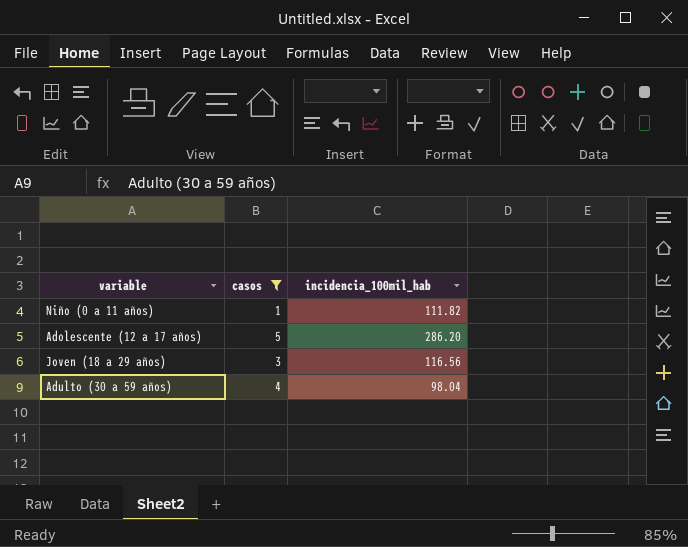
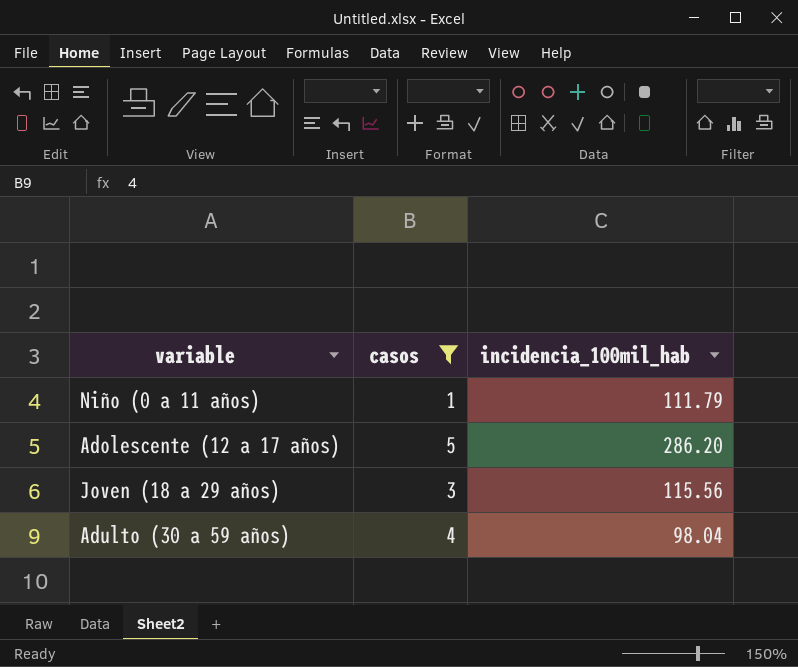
Niño (0 a 11 años) | incidencia_100mil_hab: 111.82 -> 111.79
Joven (18 a 29 años) | incidencia_100mil_hab: 116.56 -> 115.56

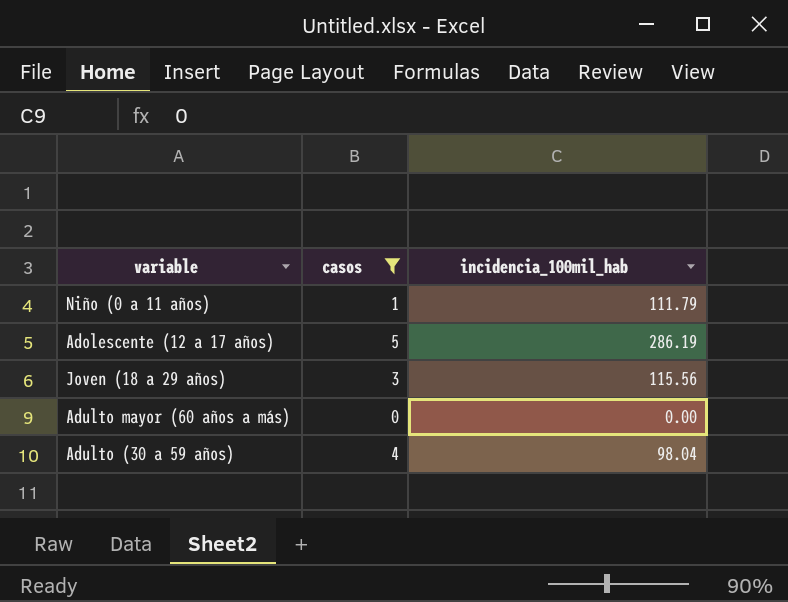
Adolescente (12 a 17 años) | incidencia_100mil_hab: 286.20 -> 286.19
row Adulto mayor (60 años a más): none -> 0 | 0.00

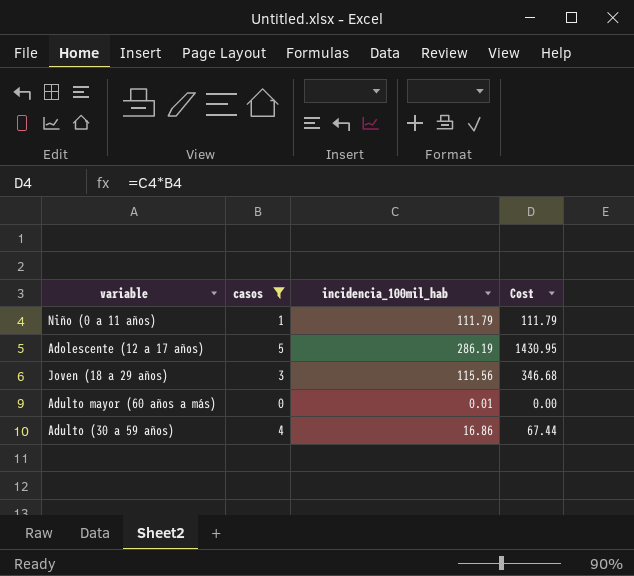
column Cost | formula: none -> [casos] * [incidencia_100mil_hab]
Adulto mayor (60 años a más) | incidencia_100mil_hab: 0.00 -> 0.01
Adulto (30 a 59 años) | incidencia_100mil_hab: 98.04 -> 16.86

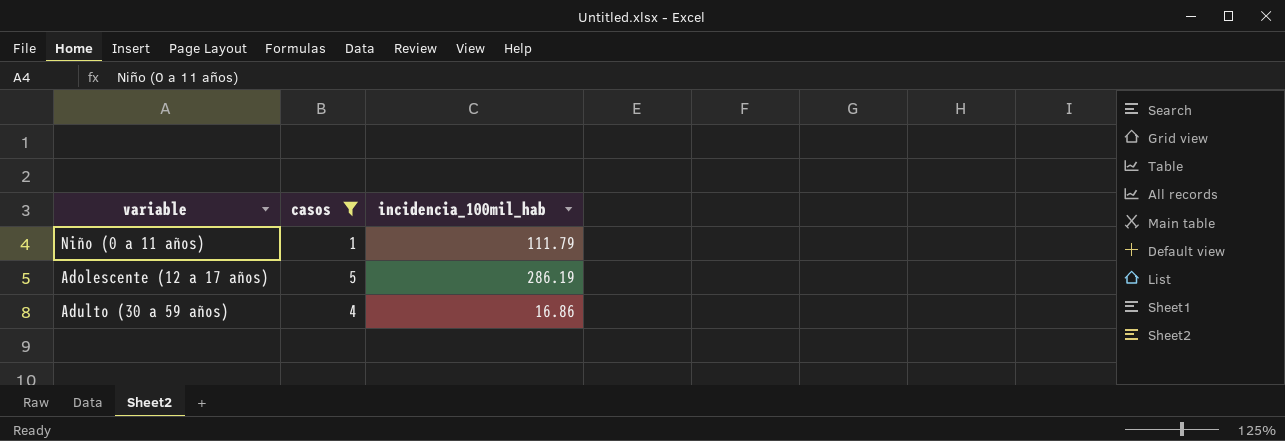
column Cost | formula: [casos] * [incidencia_100mil_hab] -> none
row Joven (18 a 29 años): 3 | 115.56 | 346.68 -> none
row Adulto mayor (60 años a más): 0 | 0.01 | 0.00 -> none

